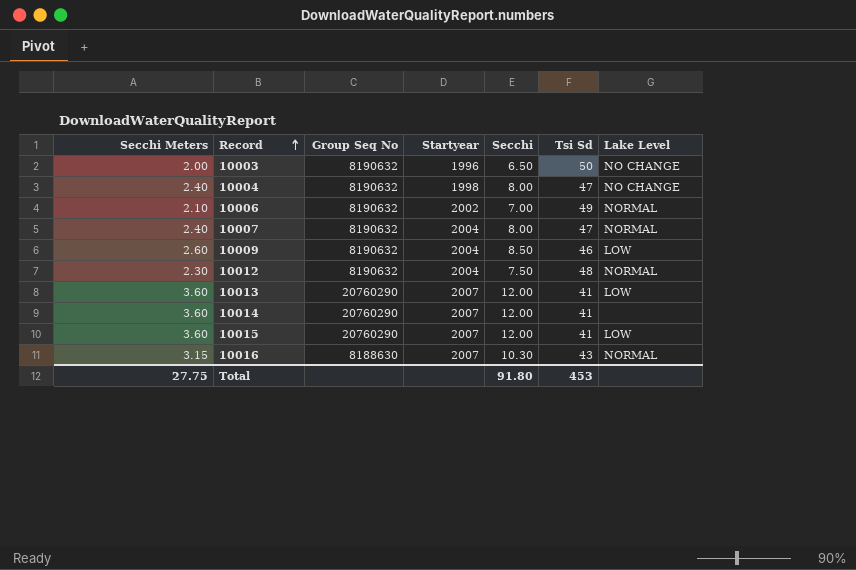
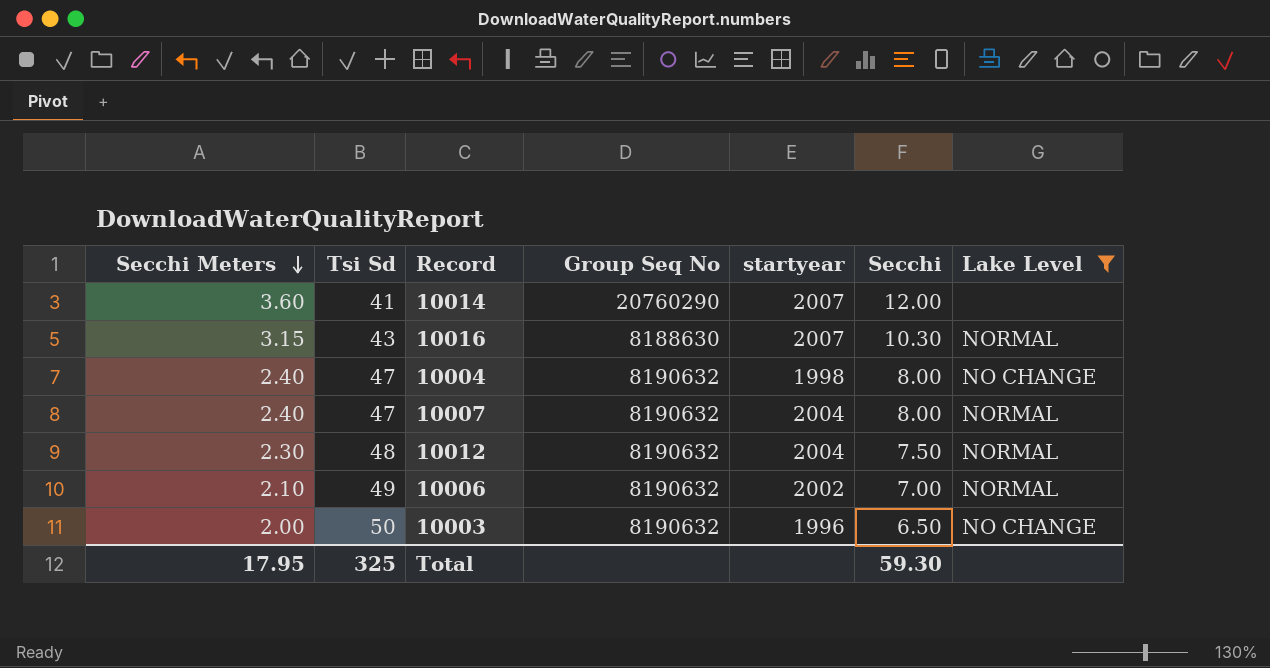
filter: none -> Lake Level != LOW
row order: Record ascending -> Secchi Meters descending
column Tsi Sd | position: 6 -> 2
column name: Startyear -> startyear
Total | Secchi Meters: 27.75 -> 17.95
Total | Tsi Sd: 453 -> 325
Total | Secchi: 91.80 -> 59.30

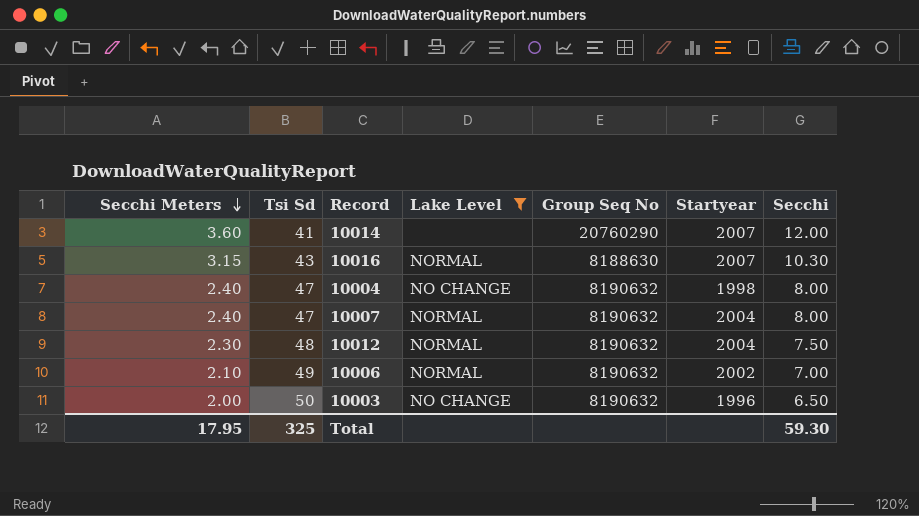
column Lake Level | position: 7 -> 4
column name: startyear -> Startyear

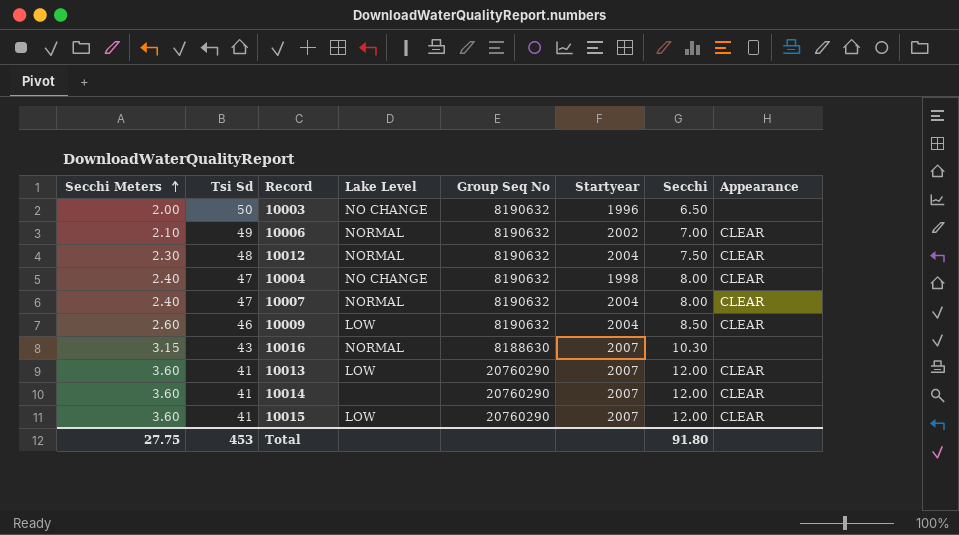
filter: Lake Level != LOW -> none
row order: Secchi Meters descending -> Secchi Meters ascending
column Appearance | position: none -> 8
Total | Secchi Meters: 17.95 -> 27.75
Total | Tsi Sd: 325 -> 453
Total | Secchi: 59.30 -> 91.80

